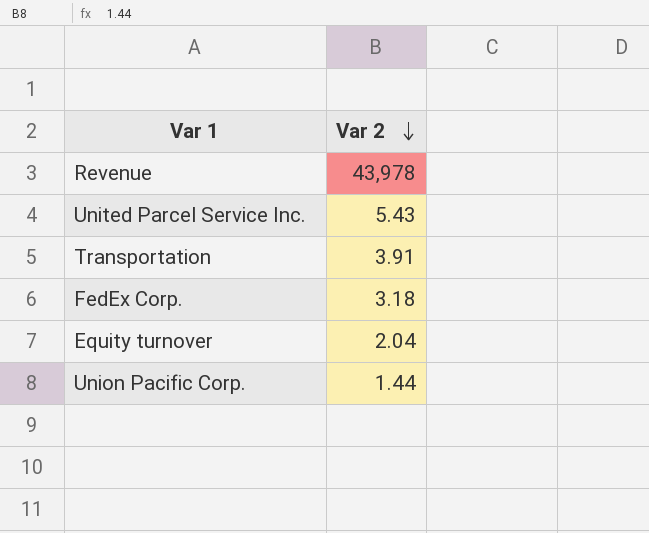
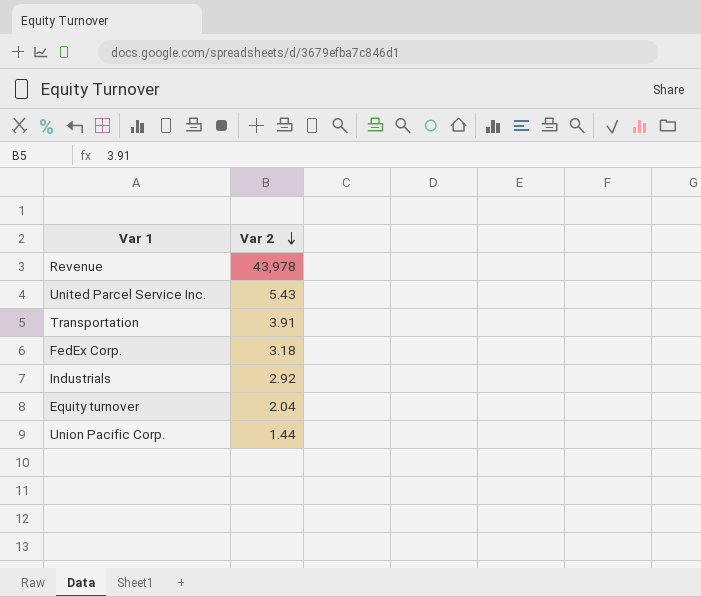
row Industrials: none -> 2.92

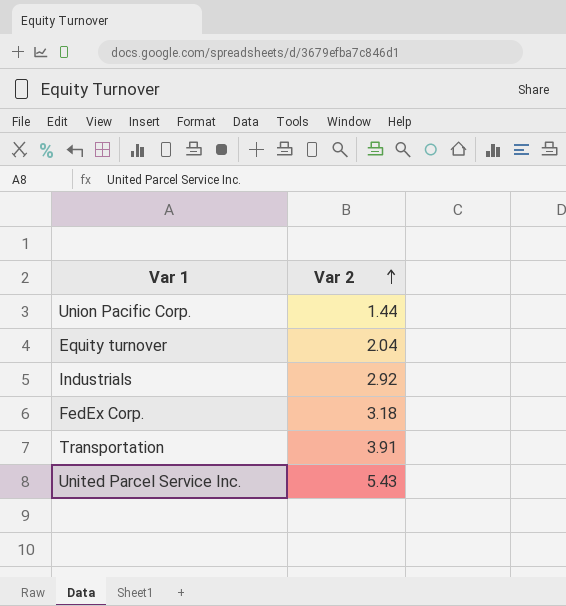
row order: Var 2 descending -> Var 2 ascending
row Revenue: 43,978 -> none

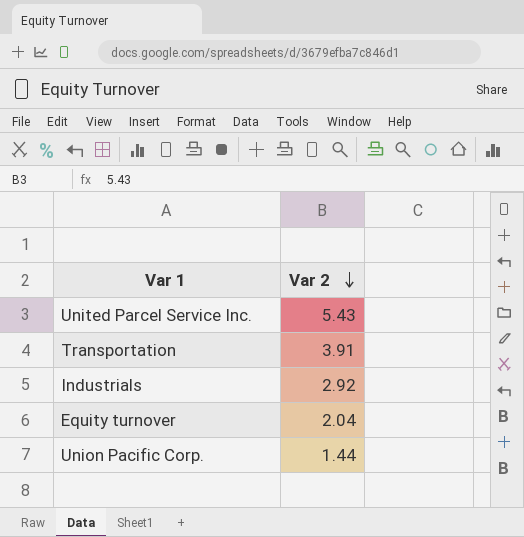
row order: Var 2 ascending -> Var 2 descending
row FedEx Corp.: 3.18 -> none

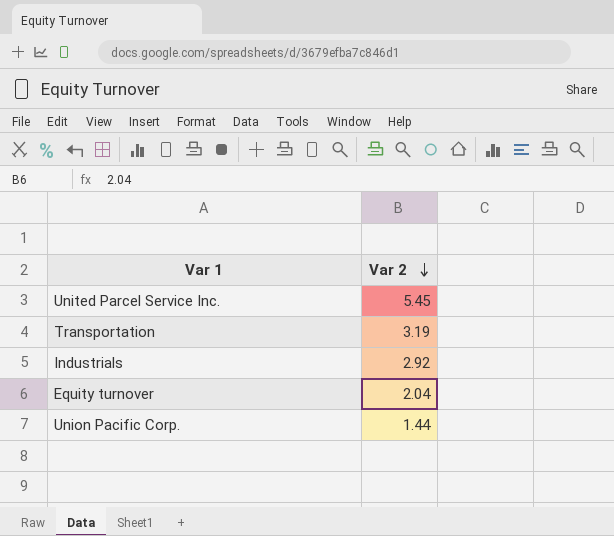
United Parcel Service Inc. | Var 2: 5.43 -> 5.45
Transportation | Var 2: 3.91 -> 3.19

